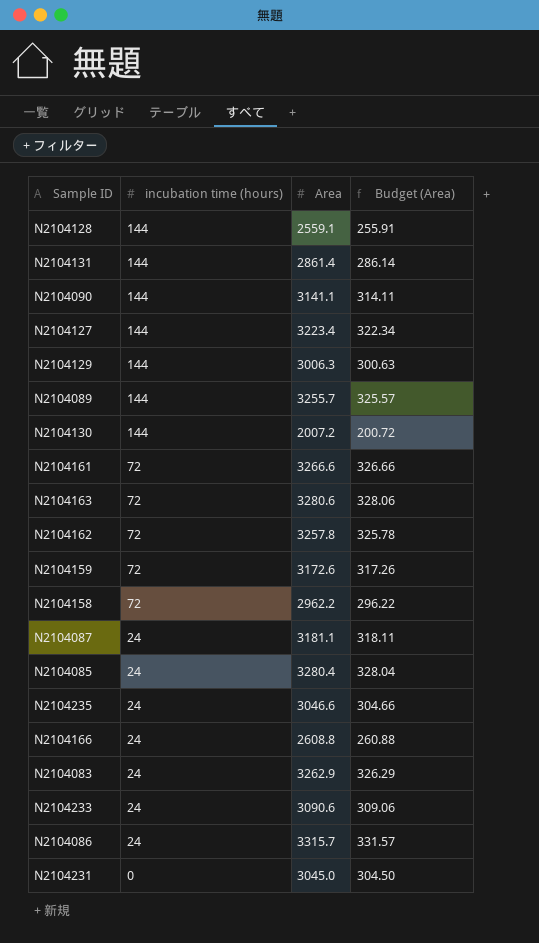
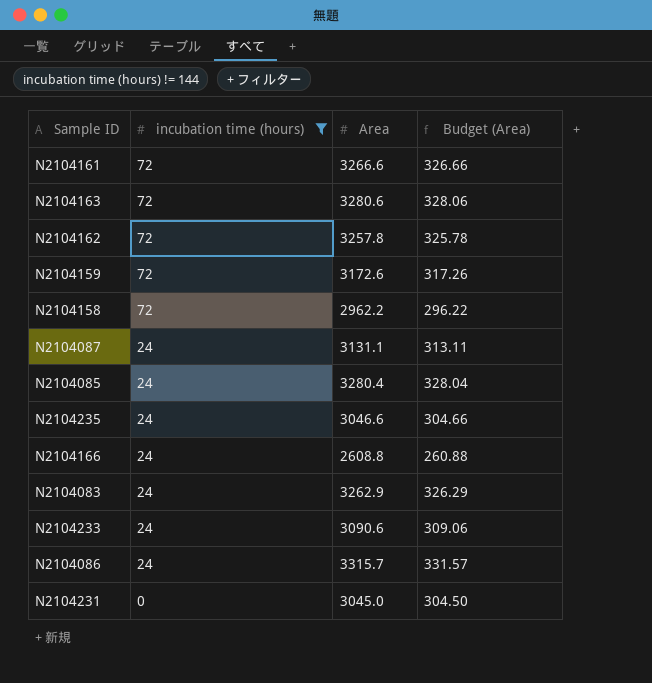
filter: none -> incubation time (hours) != 144
N2104087 | Area: 3181.1 -> 3131.1
N2104087 | Budget (Area): 318.11 -> 313.11

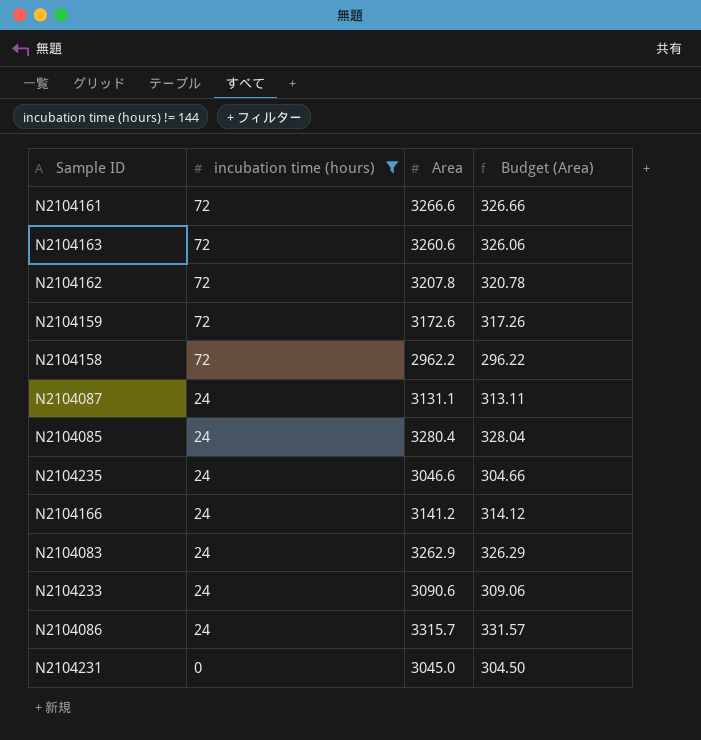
N2104163 | Area: 3280.6 -> 3260.6
N2104163 | Budget (Area): 328.06 -> 326.06
N2104162 | Area: 3257.8 -> 3207.8
N2104162 | Budget (Area): 325.78 -> 320.78
N2104166 | Area: 2608.8 -> 3141.2
N2104166 | Budget (Area): 260.88 -> 314.12

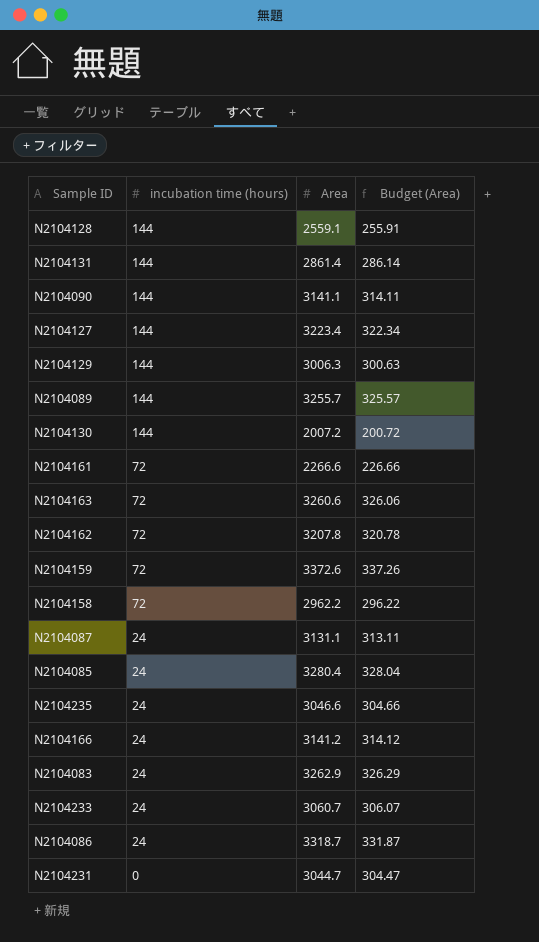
filter: incubation time (hours) != 144 -> none
N2104161 | Area: 3266.6 -> 2266.6
N2104161 | Budget (Area): 326.66 -> 226.66
N2104159 | Area: 3172.6 -> 3372.6
N2104159 | Budget (Area): 317.26 -> 337.26
N2104233 | Area: 3090.6 -> 3060.7
N2104233 | Budget (Area): 309.06 -> 306.07
N2104086 | Area: 3315.7 -> 3318.7
N2104086 | Budget (Area): 331.57 -> 331.87
N2104231 | Area: 3045.0 -> 3044.7
N2104231 | Budget (Area): 304.50 -> 304.47

